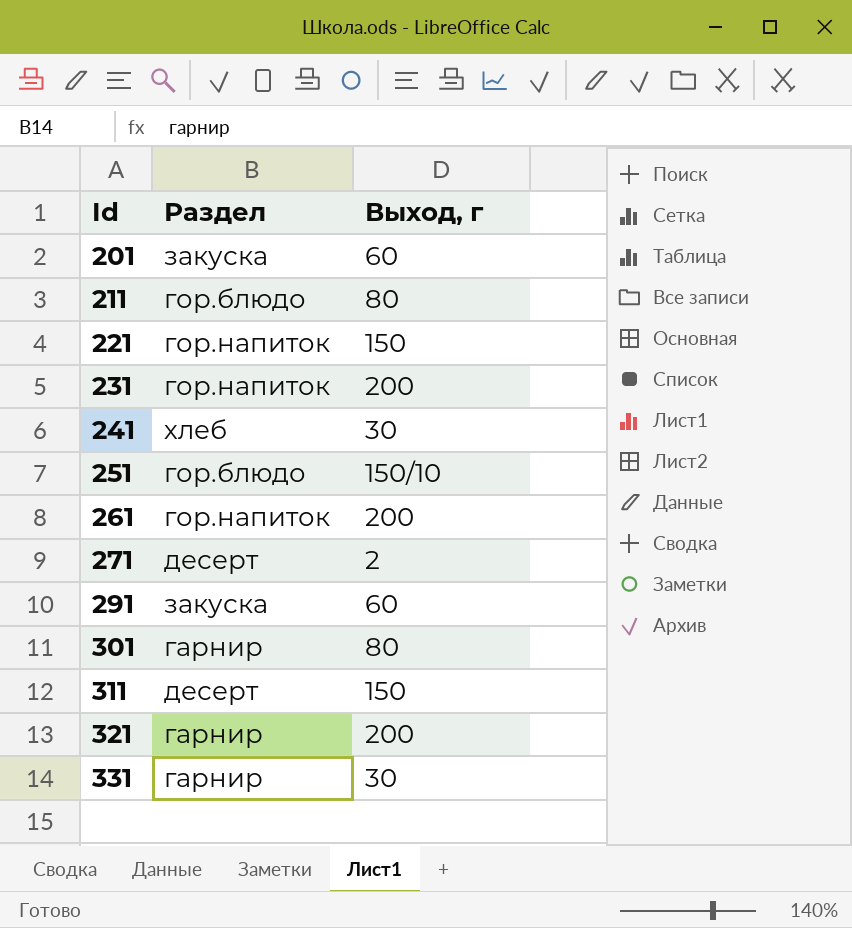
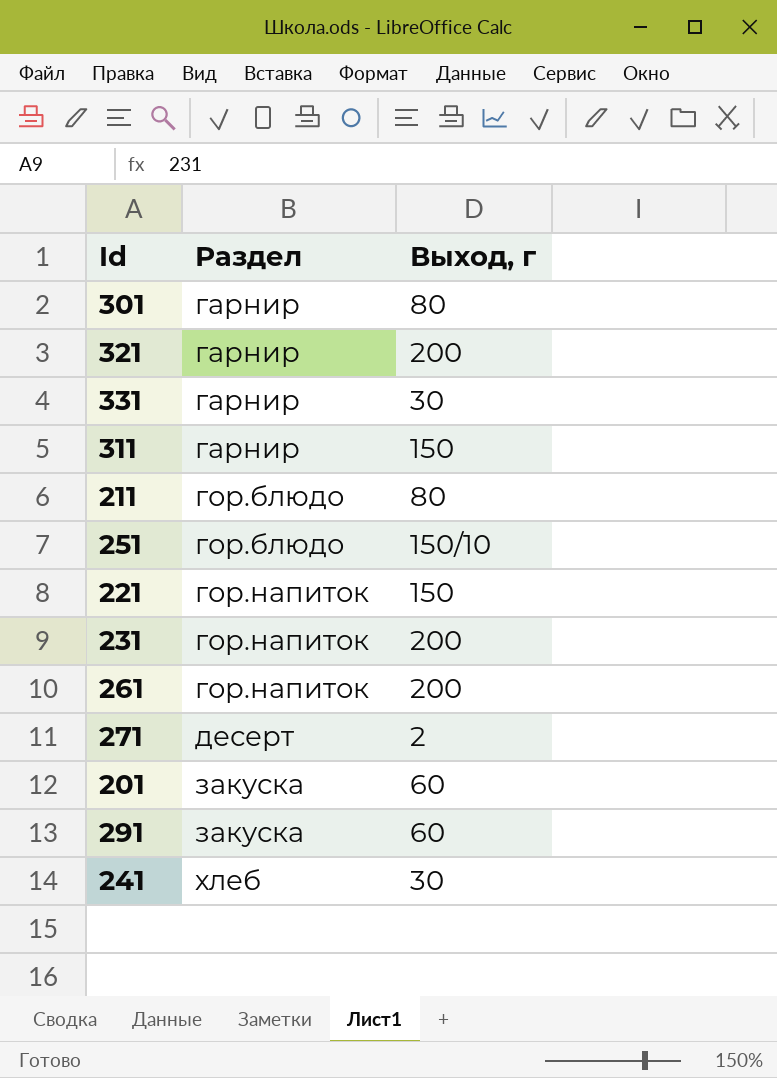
row order: Id ascending -> Раздел ascending
311 | Раздел: десерт -> гарнир

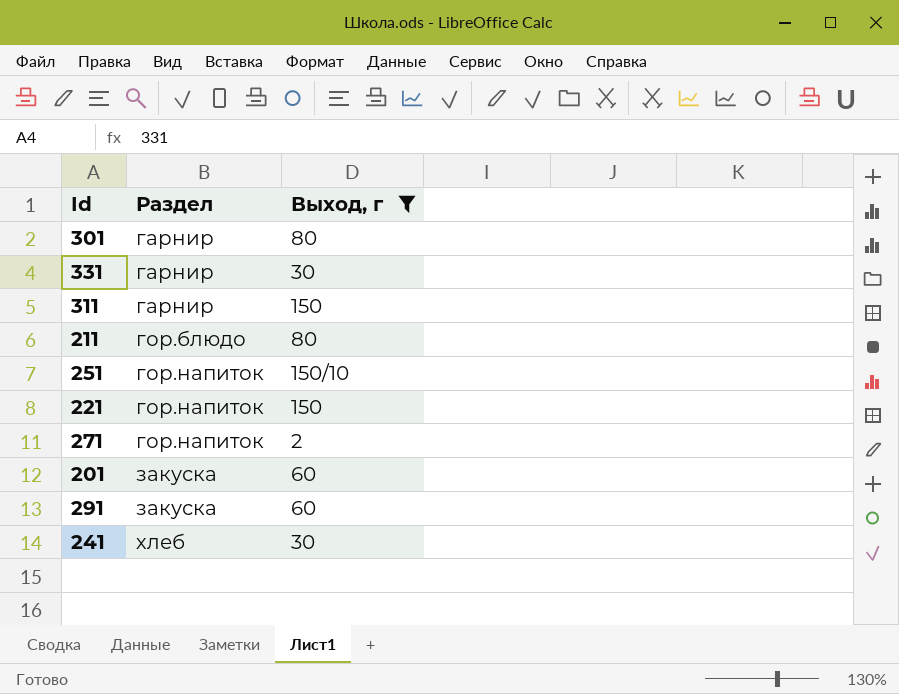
filter: none -> Выход, г != 200
251 | Раздел: гор.блюдо -> гор.напиток
271 | Раздел: десерт -> гор.напиток

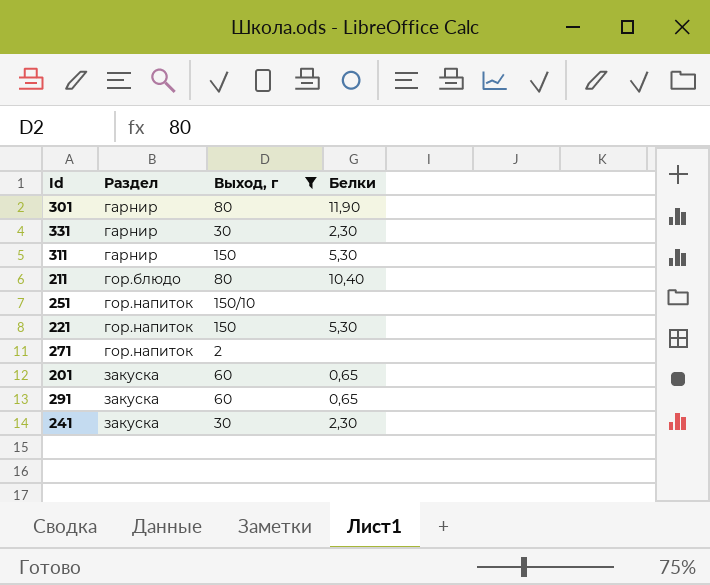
column Белки | position: none -> 4
241 | Раздел: хлеб -> закуска

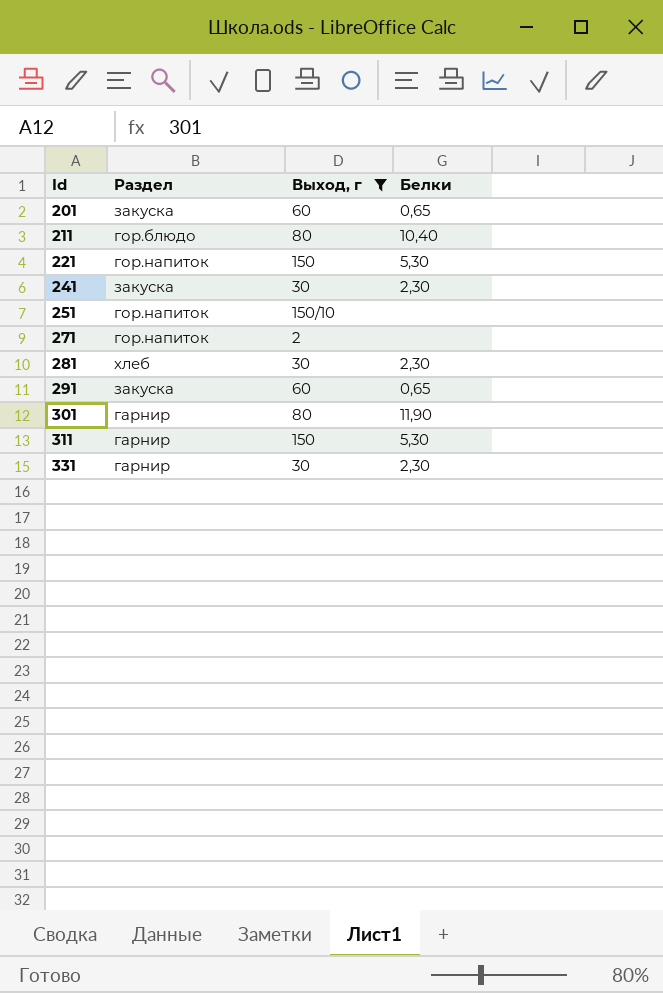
row order: Раздел ascending -> Id ascending
row 281: none -> хлеб | 30 | 2,30

